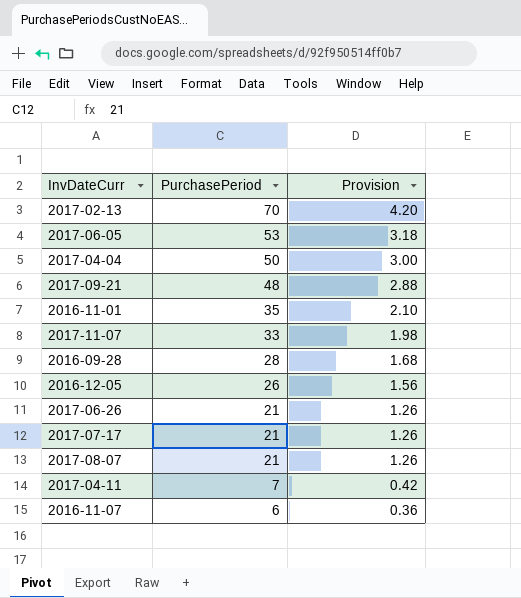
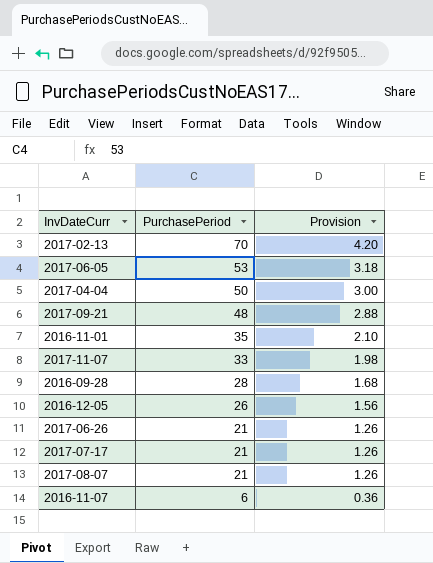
row 2017-04-11: 7 | 0.42 -> none

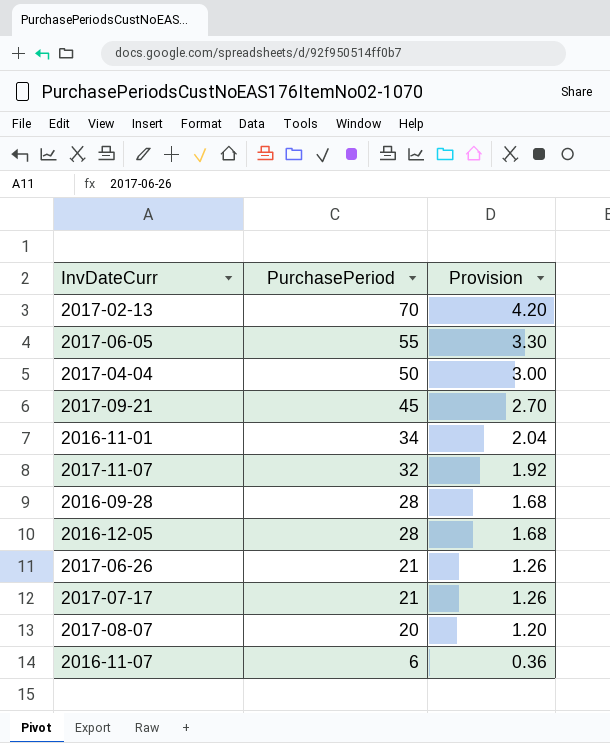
2017-06-05 | PurchasePeriod: 53 -> 55
2017-06-05 | Provision: 3.18 -> 3.30
2017-09-21 | PurchasePeriod: 48 -> 45
2017-09-21 | Provision: 2.88 -> 2.70
2016-11-01 | PurchasePeriod: 35 -> 34
2016-11-01 | Provision: 2.10 -> 2.04
2017-11-07 | PurchasePeriod: 33 -> 32
2017-11-07 | Provision: 1.98 -> 1.92
2016-12-05 | PurchasePeriod: 26 -> 28
2016-12-05 | Provision: 1.56 -> 1.68
2017-08-07 | PurchasePeriod: 21 -> 20
2017-08-07 | Provision: 1.26 -> 1.20

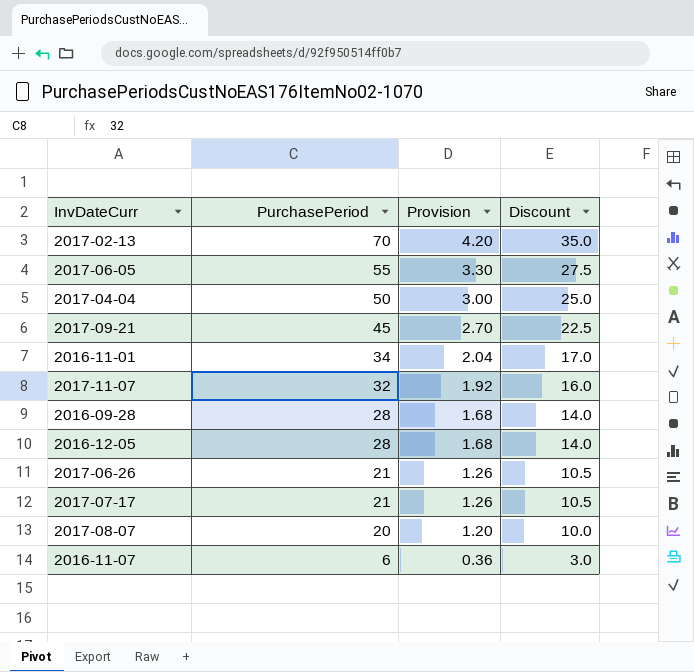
column Discount | formula: none -> [PurchasePeriod] * 0.5

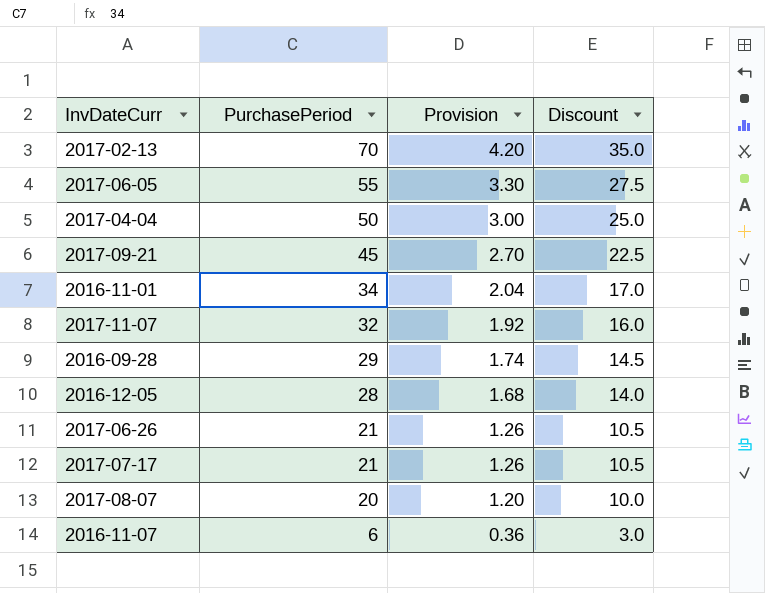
2016-09-28 | PurchasePeriod: 28 -> 29
2016-09-28 | Provision: 1.68 -> 1.74
2016-09-28 | Discount: 14.0 -> 14.5

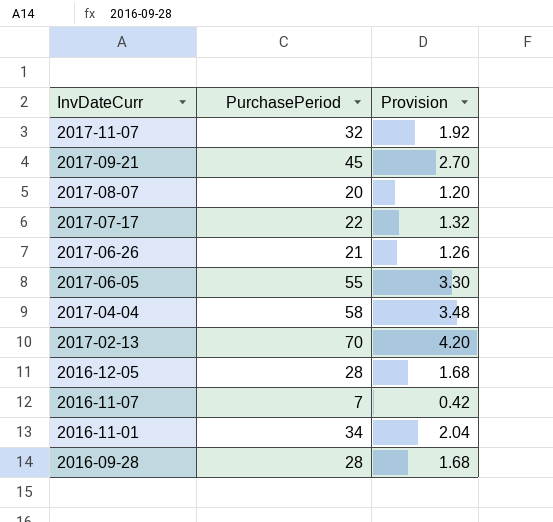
row order: PurchasePeriod descending -> InvDateCurr descending
column Discount | formula: [PurchasePeriod] * 0.5 -> none
2017-07-17 | PurchasePeriod: 21 -> 22
2017-07-17 | Provision: 1.26 -> 1.32
2017-04-04 | PurchasePeriod: 50 -> 58
2017-04-04 | Provision: 3.00 -> 3.48
2016-11-07 | PurchasePeriod: 6 -> 7
2016-11-07 | Provision: 0.36 -> 0.42
2016-09-28 | PurchasePeriod: 29 -> 28
2016-09-28 | Provision: 1.74 -> 1.68

